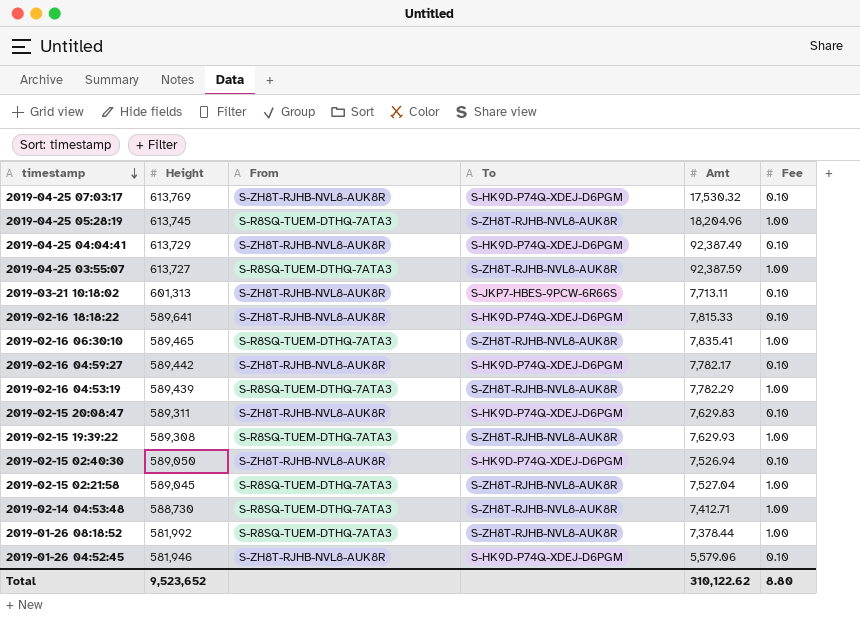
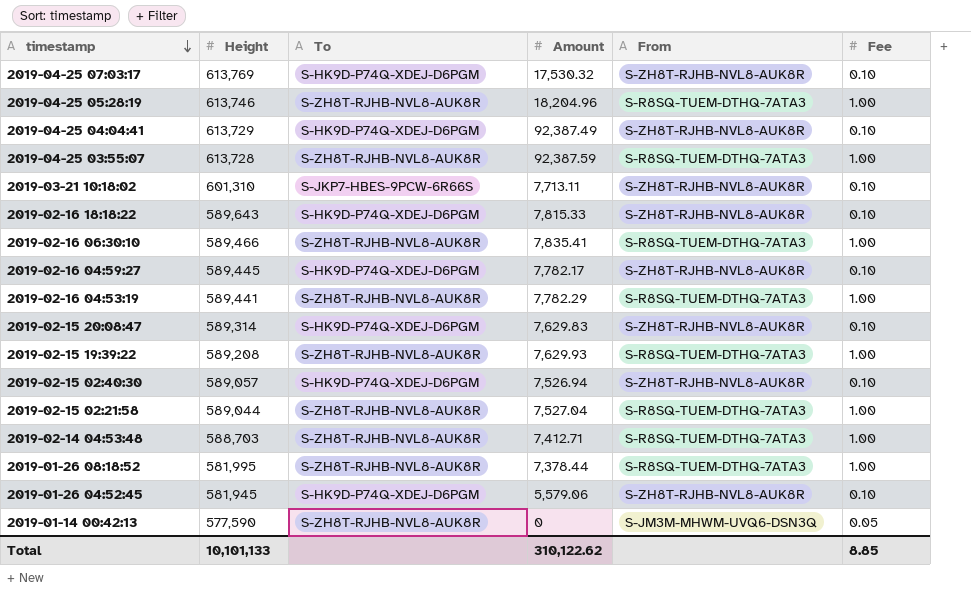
column name: Amt -> Amount
column From | position: 3 -> 5
2019-04-25 05:28:19 | Height: 613,745 -> 613,746
2019-04-25 03:55:07 | Height: 613,727 -> 613,728
2019-03-21 10:18:02 | Height: 601,313 -> 601,310
2019-02-16 18:18:22 | Height: 589,641 -> 589,643
2019-02-16 06:30:10 | Height: 589,465 -> 589,466
2019-02-16 04:59:27 | Height: 589,442 -> 589,445
2019-02-16 04:53:19 | Height: 589,439 -> 589,441
2019-02-15 20:08:47 | Height: 589,311 -> 589,314
2019-02-15 19:39:22 | Height: 589,308 -> 589,208
2019-02-15 02:40:30 | Height: 589,050 -> 589,057
2019-02-15 02:21:58 | Height: 589,045 -> 589,044
2019-02-14 04:53:48 | Height: 588,730 -> 588,703
2019-01-26 08:18:52 | Height: 581,992 -> 581,995
2019-01-26 04:52:45 | Height: 581,946 -> 581,945
row 2019-01-14 00:42:13: none -> 577,590 | S-ZH8T-RJHB-NVL8-AUK8R | 0 | S-JM3M-MHWM-UVQ6-DSN3Q | 0.05
Total | Height: 9,523,652 -> 10,101,133
Total | Fee: 8.80 -> 8.85

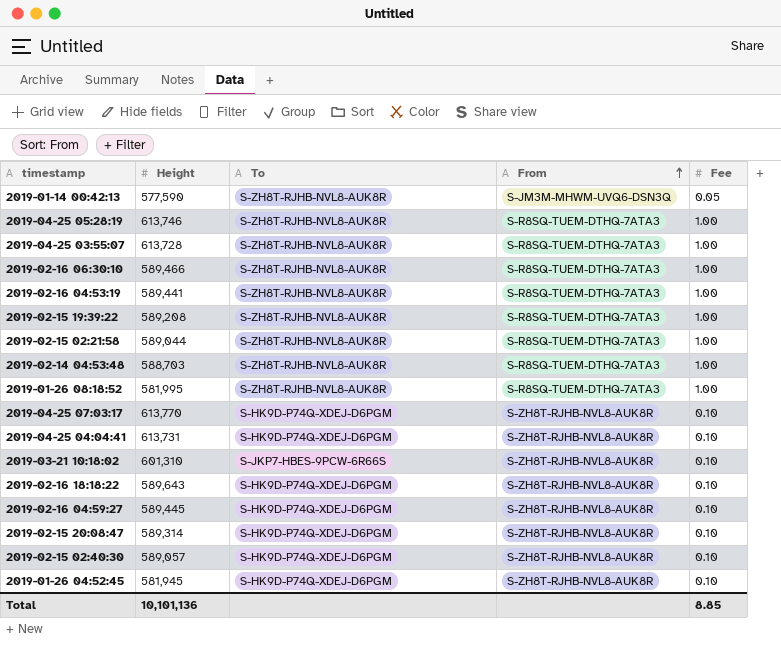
row order: timestamp descending -> From ascending
column Amount | position: 4 -> none
2019-04-25 07:03:17 | Height: 613,769 -> 613,770
2019-04-25 04:04:41 | Height: 613,729 -> 613,731
Total | Height: 10,101,133 -> 10,101,136

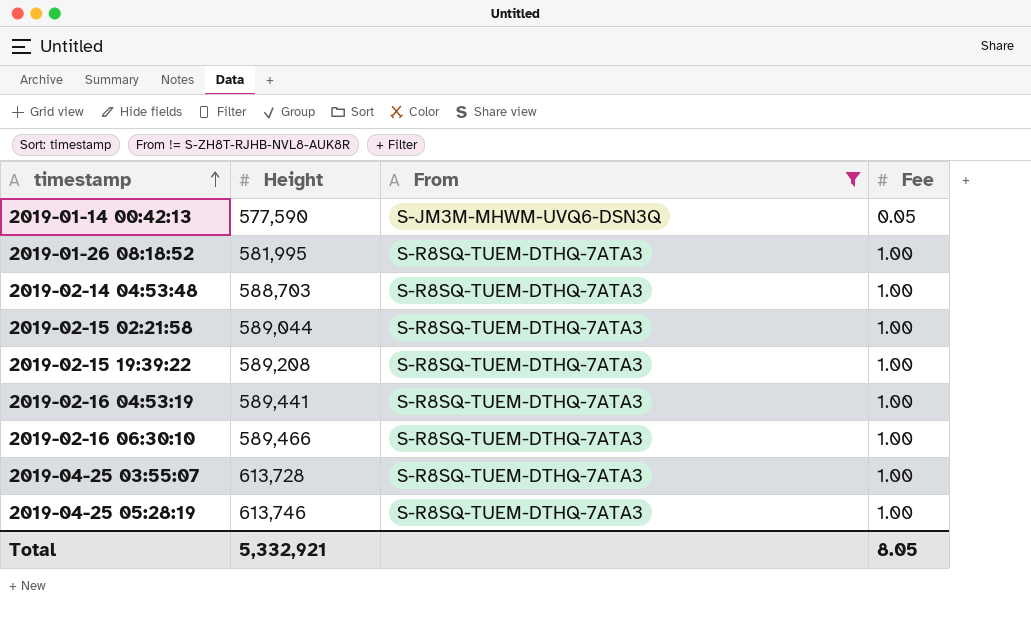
filter: none -> From != S-ZH8T-RJHB-NVL8-AUK8R
row order: From ascending -> timestamp ascending
column To | position: 3 -> none
Total | Height: 10,101,136 -> 5,332,921
Total | Fee: 8.85 -> 8.05

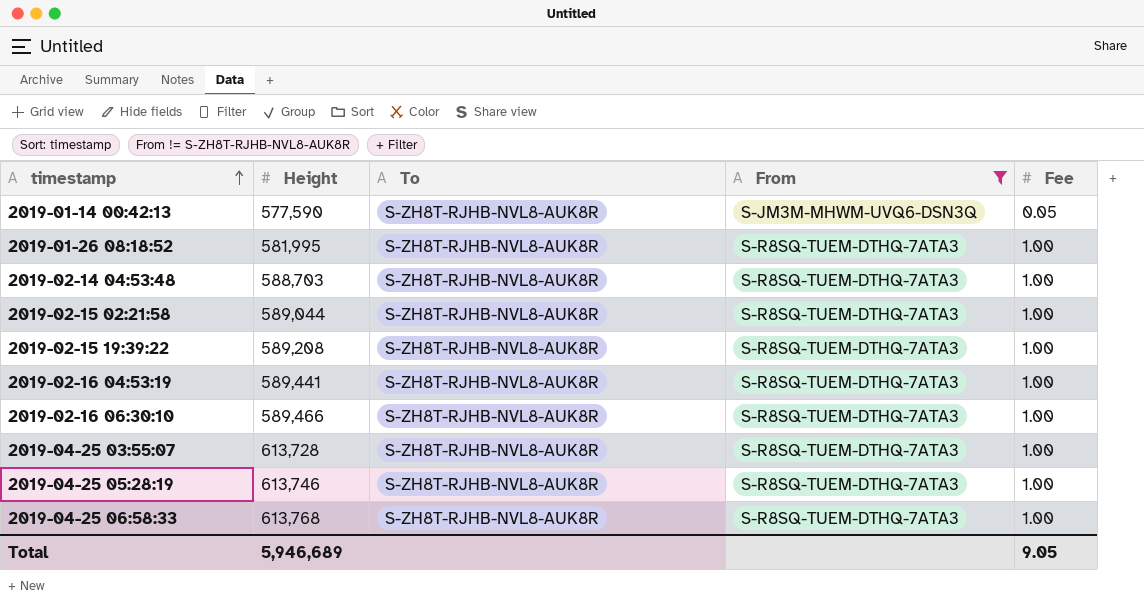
column To | position: none -> 3
row 2019-04-25 06:58:33: none -> 613,768 | S-ZH8T-RJHB-NVL8-AUK8R | S-R8SQ-TUEM-DTHQ-7ATA3 | 1.00
Total | Height: 5,332,921 -> 5,946,689
Total | Fee: 8.05 -> 9.05

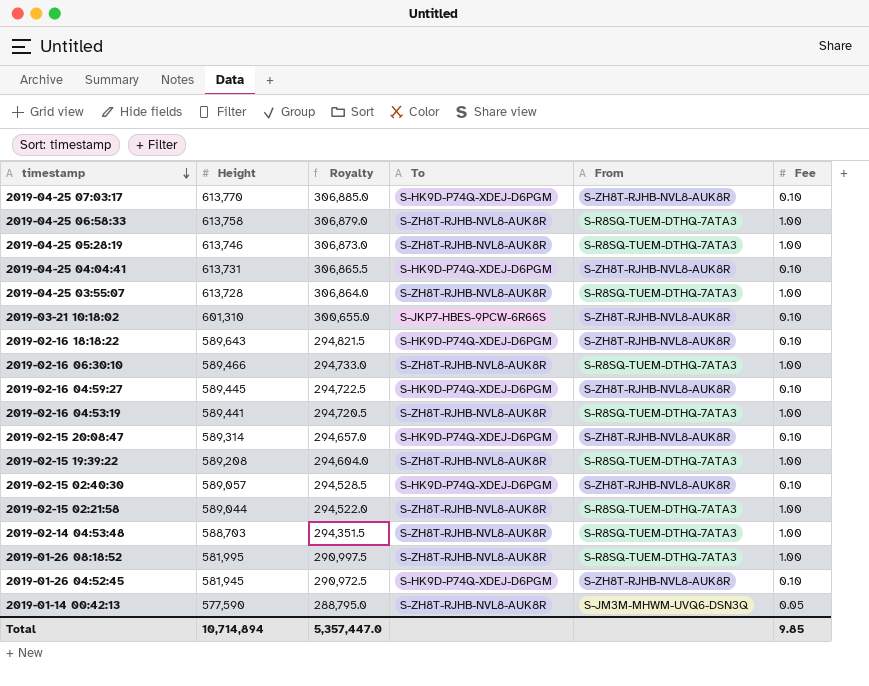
filter: From != S-ZH8T-RJHB-NVL8-AUK8R -> none
row order: timestamp ascending -> timestamp descending
column Royalty | formula: none -> [Height] * 0.5
2019-04-25 06:58:33 | Height: 613,768 -> 613,758
Total | Height: 5,946,689 -> 10,714,894
Total | Fee: 9.05 -> 9.85

